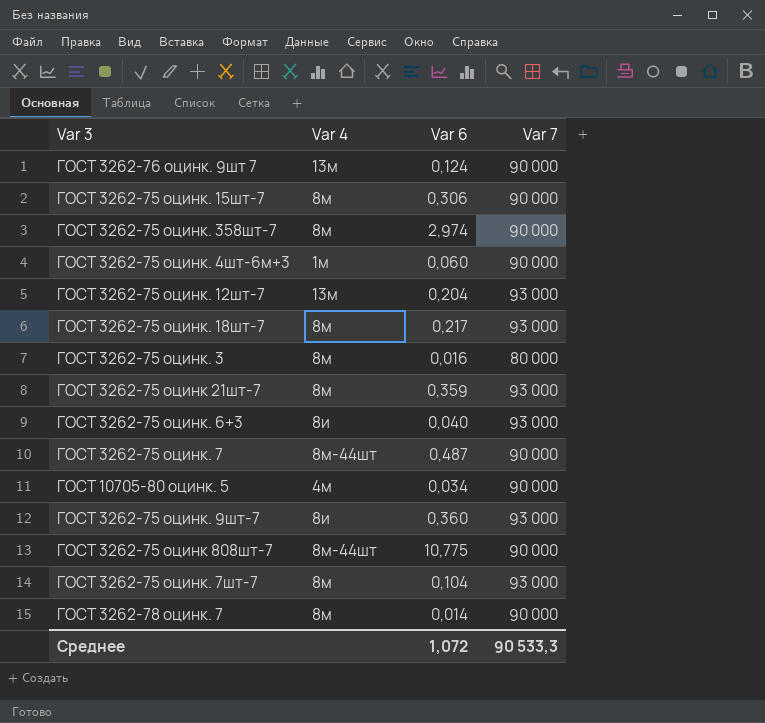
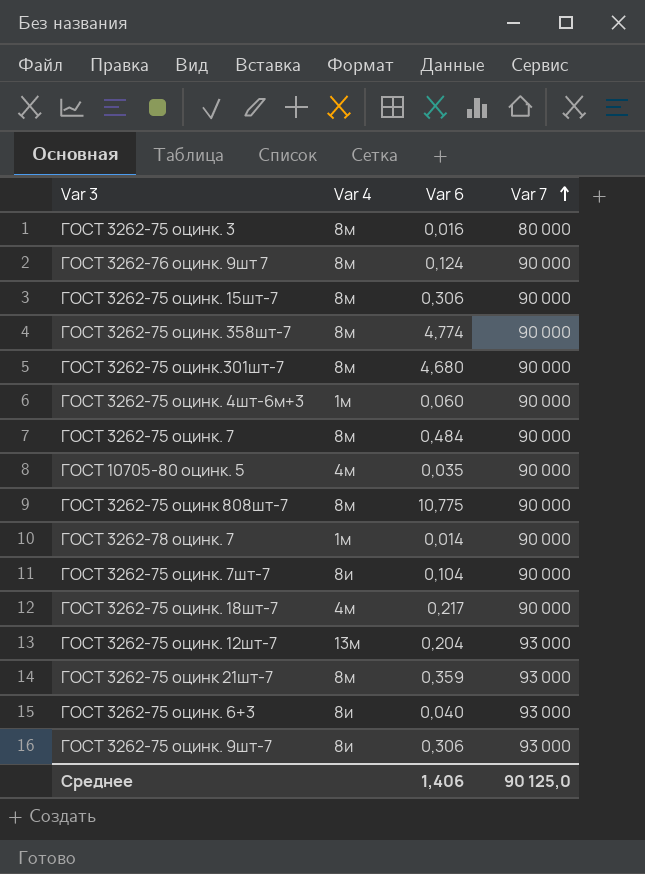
row order: none -> Var 7 ascending
ГОСТ 3262-76 оцинк. 9шт 7 | Var 4: 13м -> 8м
ГОСТ 3262-75 оцинк. 358шт-7 | Var 6: 2,974 -> 4,774
row ГОСТ 3262-75 оцинк.301шт-7: none -> 8м | 4,680 | 90 000
ГОСТ 3262-75 оцинк. 7 | Var 4: 8м-44шт -> 8м
ГОСТ 3262-75 оцинк. 7 | Var 6: 0,487 -> 0,484
ГОСТ 10705-80 оцинк. 5 | Var 6: 0,034 -> 0,035
ГОСТ 3262-75 оцинк 808шт-7 | Var 4: 8м-44шт -> 8м
ГОСТ 3262-78 оцинк. 7 | Var 4: 8м -> 1м
ГОСТ 3262-75 оцинк. 7шт-7 | Var 4: 8м -> 8и
ГОСТ 3262-75 оцинк. 7шт-7 | Var 7: 93 000 -> 90 000
ГОСТ 3262-75 оцинк. 18шт-7 | Var 4: 8м -> 4м
ГОСТ 3262-75 оцинк. 18шт-7 | Var 7: 93 000 -> 90 000
ГОСТ 3262-75 оцинк. 9шт-7 | Var 6: 0,360 -> 0,306
Среднее | Var 6: 1,072 -> 1,406
Среднее | Var 7: 90 533,3 -> 90 125,0

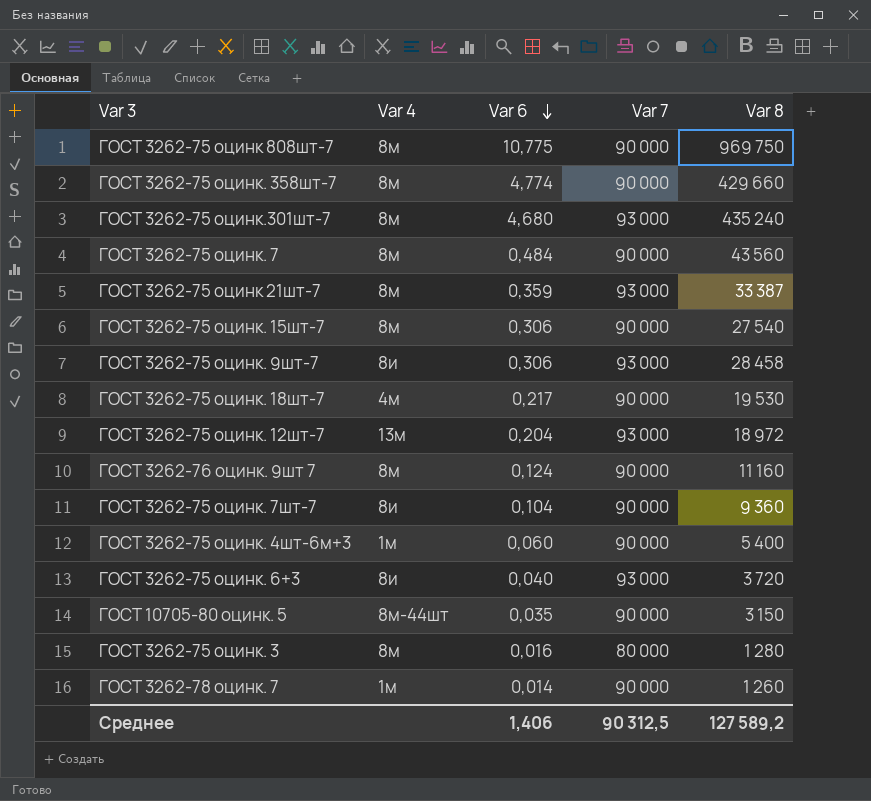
row order: Var 7 ascending -> Var 6 descending
column Var 8 | formula: none -> [Var 6] * [Var 7]
ГОСТ 3262-75 оцинк.301шт-7 | Var 7: 90 000 -> 93 000
ГОСТ 10705-80 оцинк. 5 | Var 4: 4м -> 8м-44шт
Среднее | Var 7: 90 125,0 -> 90 312,5

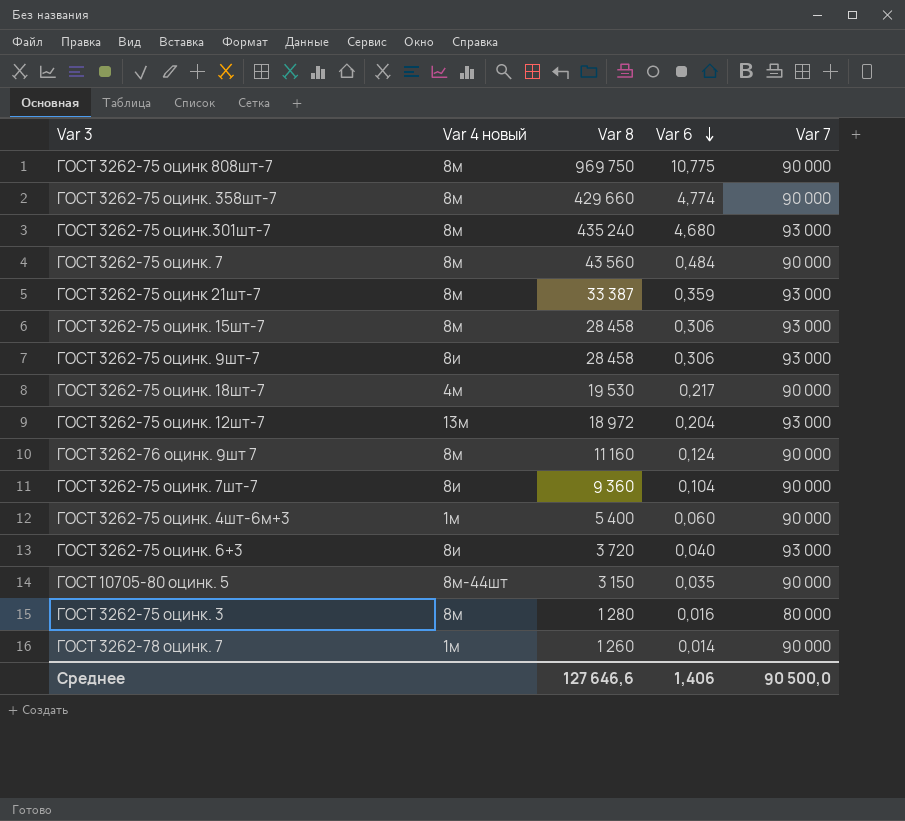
column name: Var 4 -> Var 4 новый
column Var 8 | position: 5 -> 3
ГОСТ 3262-75 оцинк. 15шт-7 | Var 8: 27 540 -> 28 458
ГОСТ 3262-75 оцинк. 15шт-7 | Var 7: 90 000 -> 93 000
Среднее | Var 8: 127 589,2 -> 127 646,6
Среднее | Var 7: 90 312,5 -> 90 500,0

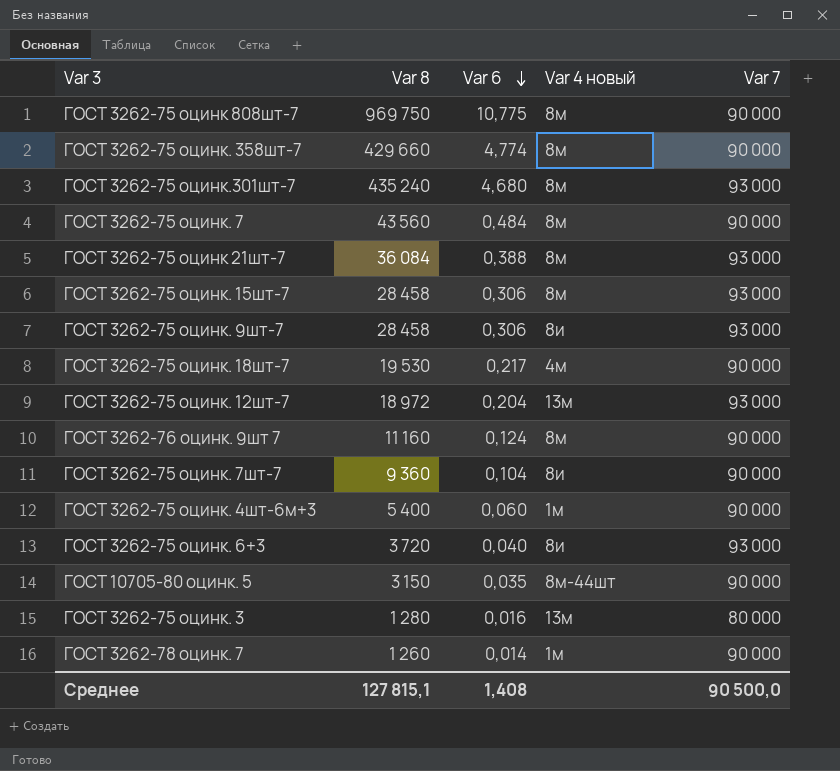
column Var 4 новый | position: 2 -> 4
ГОСТ 3262-75 оцинк 21шт-7 | Var 8: 33 387 -> 36 084
ГОСТ 3262-75 оцинк 21шт-7 | Var 6: 0,359 -> 0,388
ГОСТ 3262-75 оцинк. 3 | Var 4 новый: 8м -> 13м
Среднее | Var 8: 127 646,6 -> 127 815,1
Среднее | Var 6: 1,406 -> 1,408

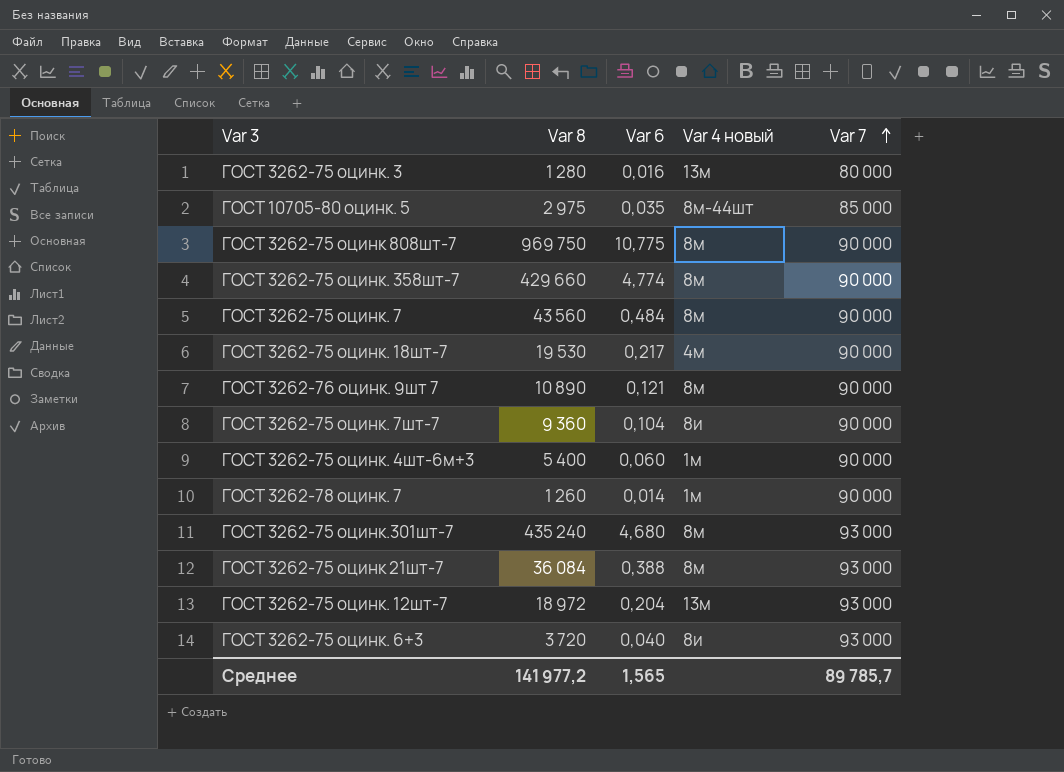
row order: Var 6 descending -> Var 7 ascending
row ГОСТ 3262-75 оцинк. 15шт-7: 28 458 | 0,306 | 8м | 93 000 -> none
row ГОСТ 3262-75 оцинк. 9шт-7: 28 458 | 0,306 | 8и | 93 000 -> none
ГОСТ 10705-80 оцинк. 5 | Var 8: 3 150 -> 2 975
ГОСТ 10705-80 оцинк. 5 | Var 7: 90 000 -> 85 000
ГОСТ 3262-76 оцинк. 9шт 7 | Var 8: 11 160 -> 10 890
ГОСТ 3262-76 оцинк. 9шт 7 | Var 6: 0,124 -> 0,121
Среднее | Var 8: 127 815,1 -> 141 977,2
Среднее | Var 6: 1,408 -> 1,565
Среднее | Var 7: 90 500,0 -> 89 785,7

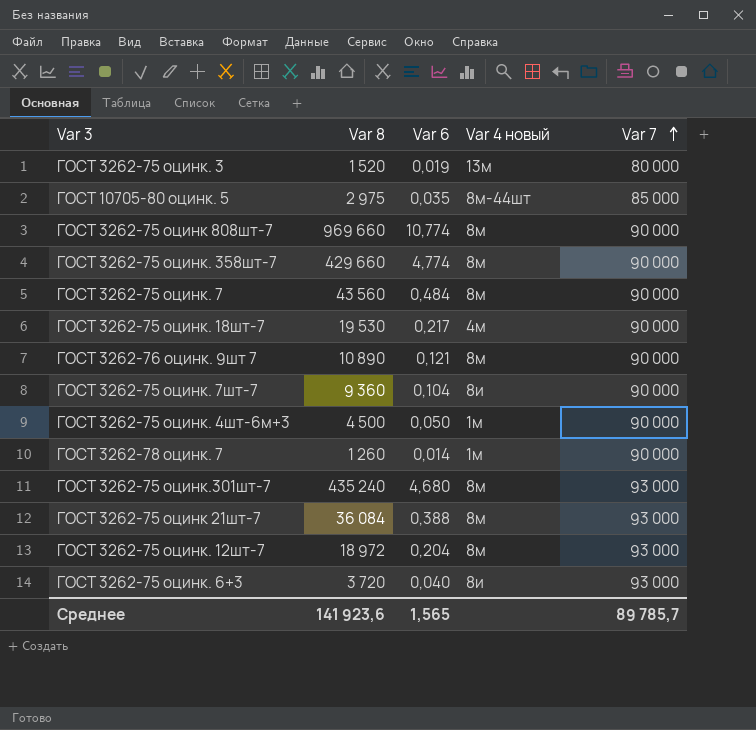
ГОСТ 3262-75 оцинк. 3 | Var 8: 1 280 -> 1 520
ГОСТ 3262-75 оцинк. 3 | Var 6: 0,016 -> 0,019
ГОСТ 3262-75 оцинк 808шт-7 | Var 8: 969 750 -> 969 660
ГОСТ 3262-75 оцинк 808шт-7 | Var 6: 10,775 -> 10,774
ГОСТ 3262-75 оцинк. 4шт-6м+3 | Var 8: 5 400 -> 4 500
ГОСТ 3262-75 оцинк. 4шт-6м+3 | Var 6: 0,060 -> 0,050
ГОСТ 3262-75 оцинк. 12шт-7 | Var 4 новый: 13м -> 8м
Среднее | Var 8: 141 977,2 -> 141 923,6

